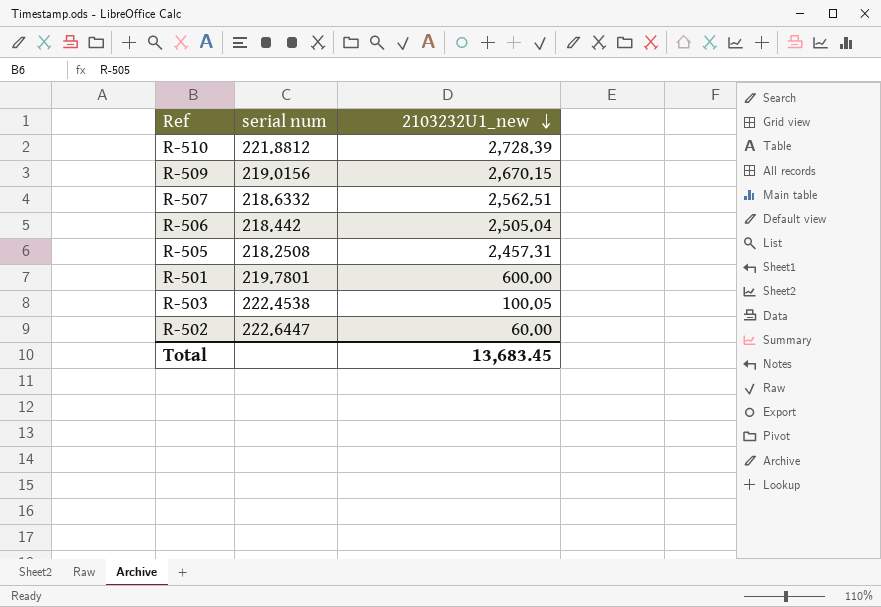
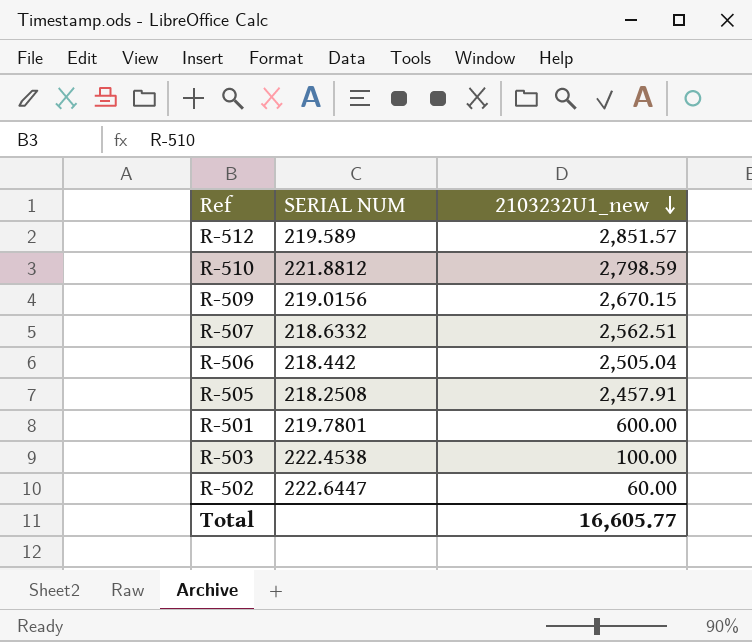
column name: serial num -> SERIAL NUM
row R-512: none -> 219.589 | 2,851.57
R-510 | 2103232U1_new: 2,728.39 -> 2,798.59
R-505 | 2103232U1_new: 2,457.31 -> 2,457.91
R-503 | 2103232U1_new: 100.05 -> 100.00
Total | 2103232U1_new: 13,683.45 -> 16,605.77

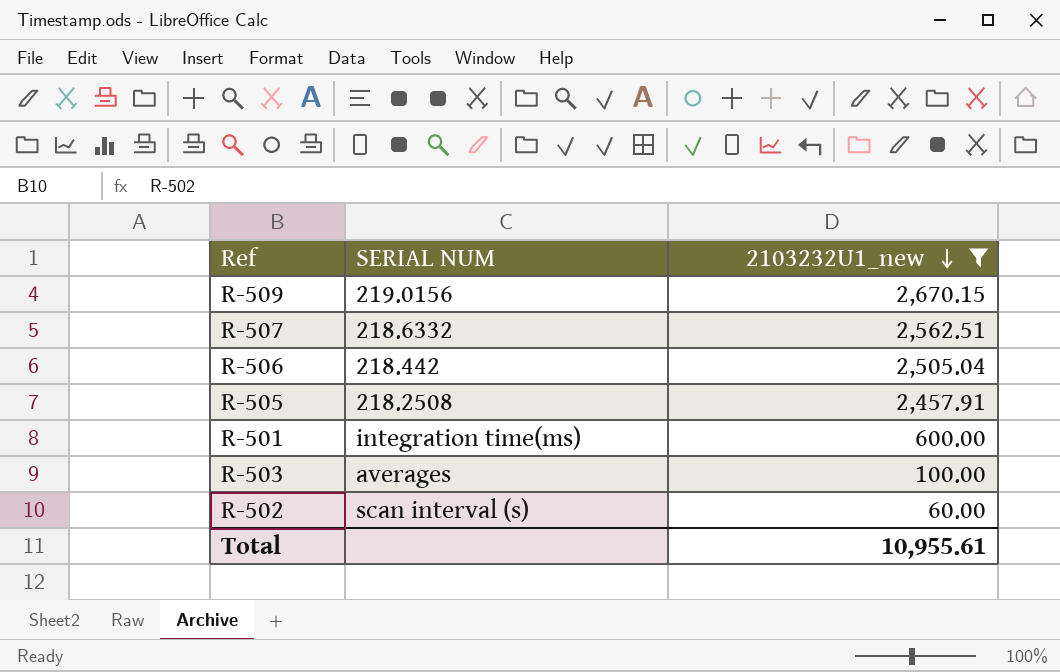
filter: none -> 2103232U1_new <= 2,670.15
R-501 | SERIAL NUM: 219.7801 -> integration time(ms)
R-503 | SERIAL NUM: 222.4538 -> averages
R-502 | SERIAL NUM: 222.6447 -> scan interval (s)
Total | 2103232U1_new: 16,605.77 -> 10,955.61

